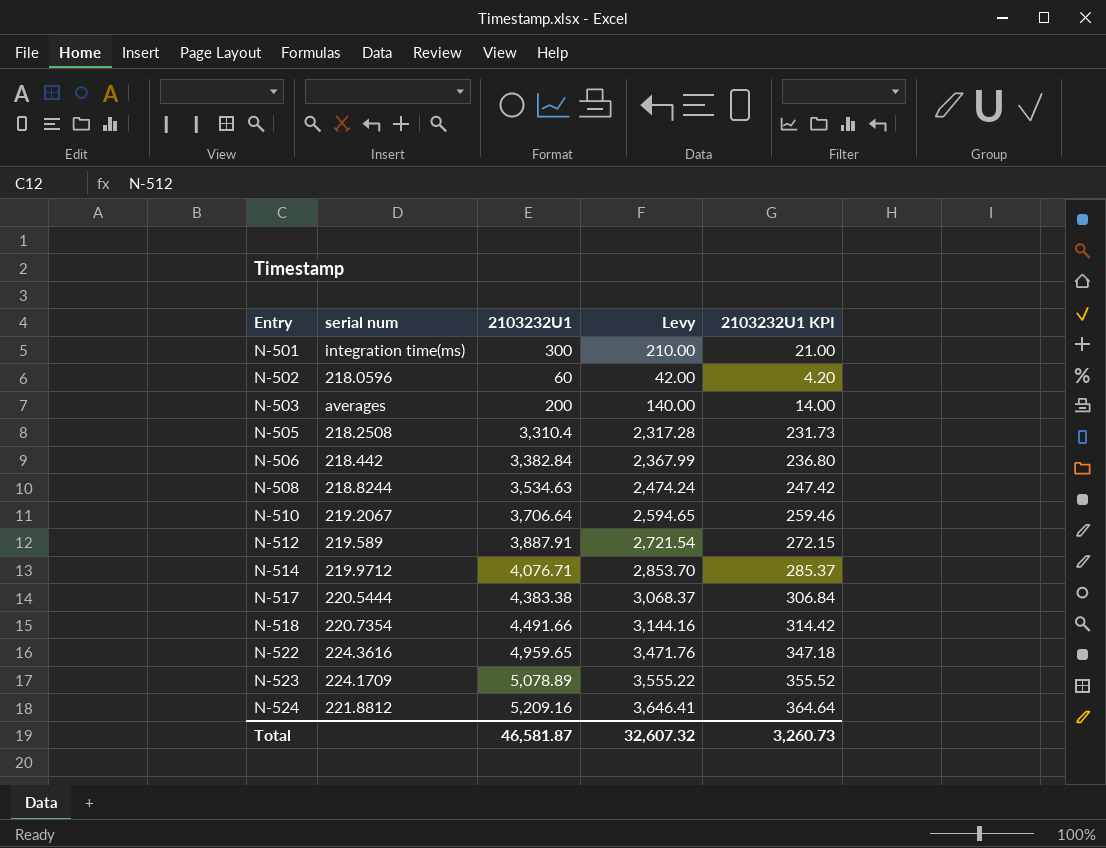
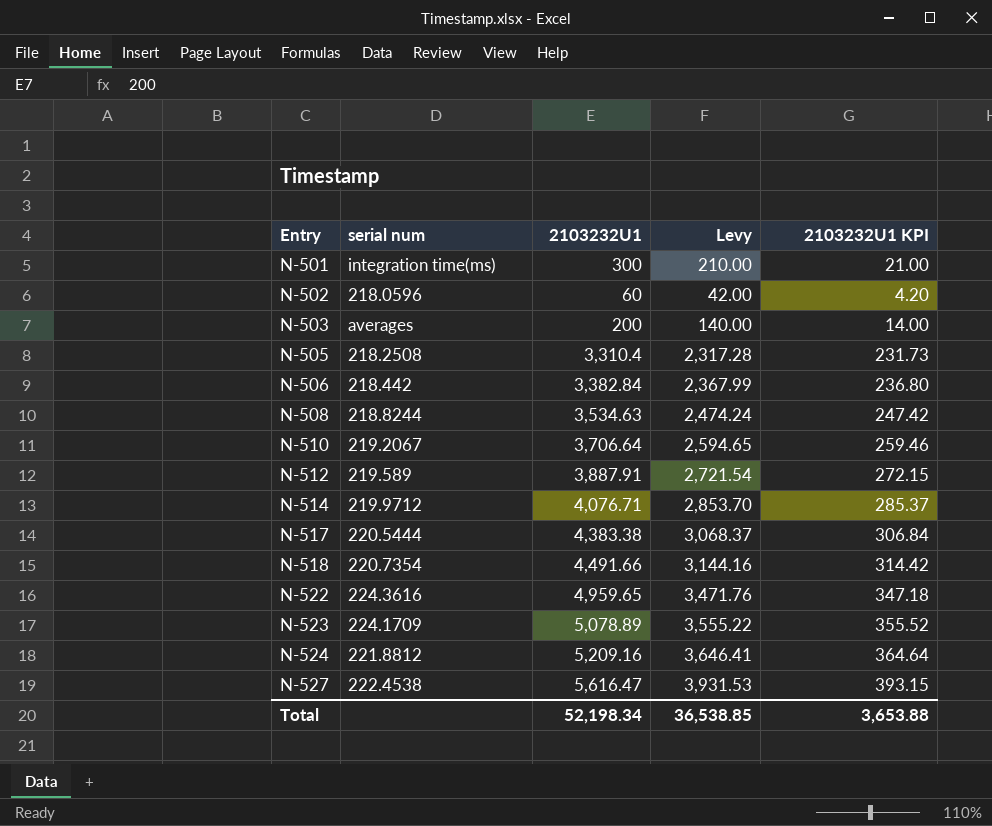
row N-527: none -> 222.4538 | 5,616.47 | 3,931.53 | 393.15
Total | 2103232U1: 46,581.87 -> 52,198.34
Total | Levy: 32,607.32 -> 36,538.85
Total | 2103232U1 KPI: 3,260.73 -> 3,653.88

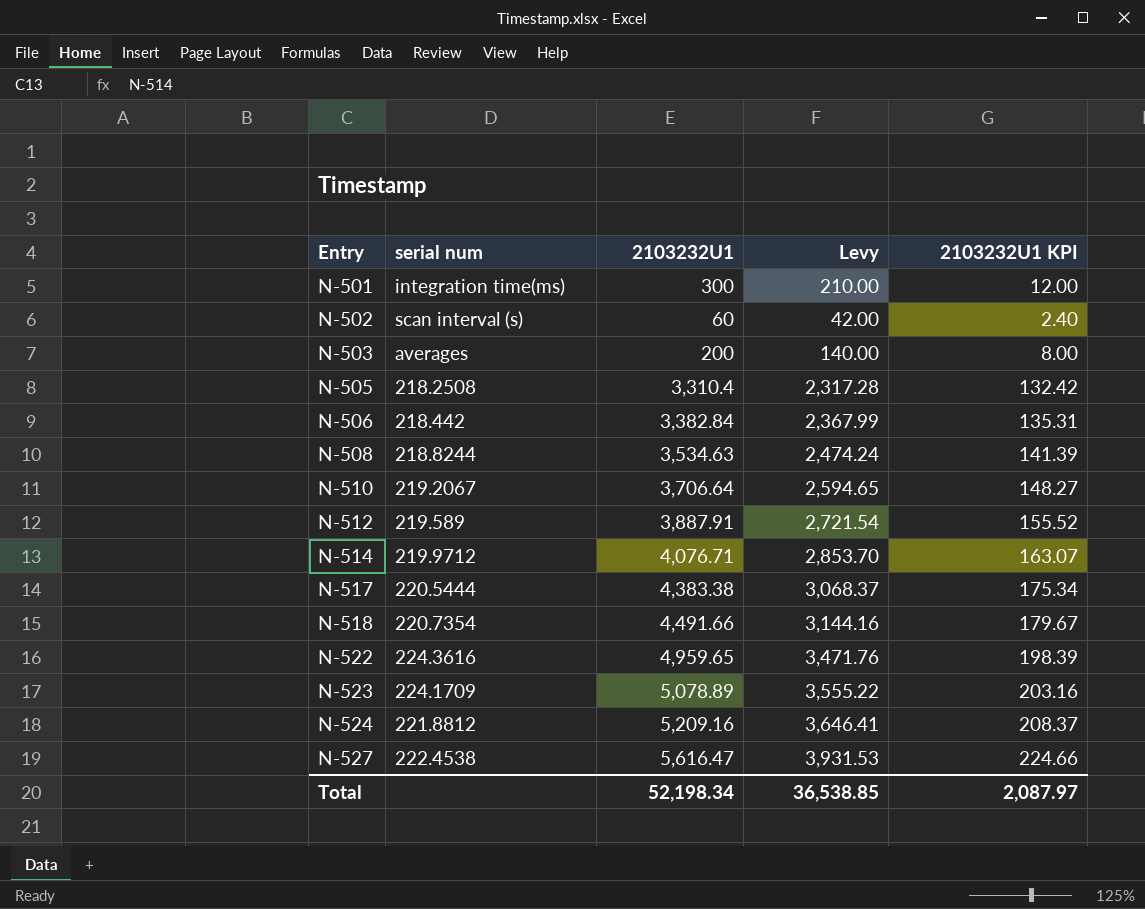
column 2103232U1 KPI | formula: [2103232U1] * 0.07 -> [2103232U1] * 0.04
N-502 | serial num: 218.0596 -> scan interval (s)
Total | 2103232U1 KPI: 3,653.88 -> 2,087.97

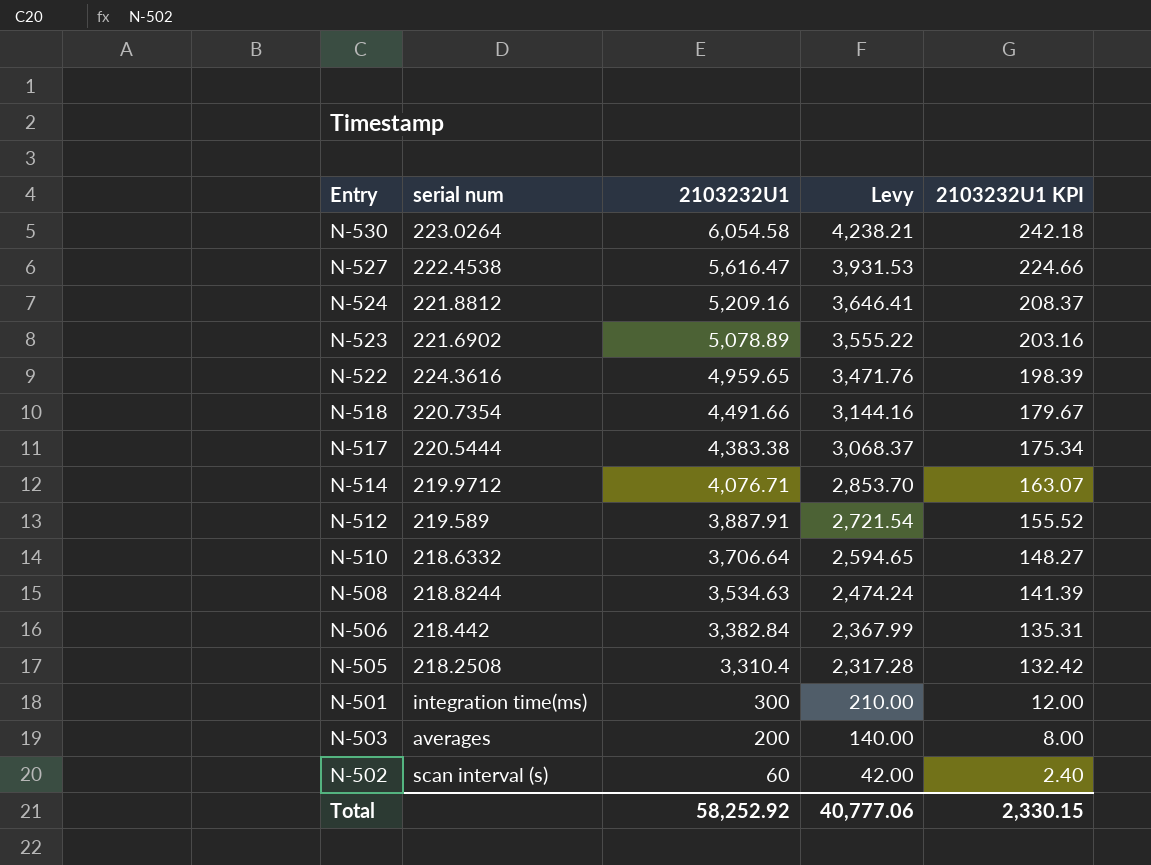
row order: Entry ascending -> 2103232U1 descending
row N-530: none -> 223.0264 | 6,054.58 | 4,238.21 | 242.18
N-523 | serial num: 224.1709 -> 221.6902
N-510 | serial num: 219.2067 -> 218.6332
Total | 2103232U1: 52,198.34 -> 58,252.92
Total | Levy: 36,538.85 -> 40,777.06
Total | 2103232U1 KPI: 2,087.97 -> 2,330.15

